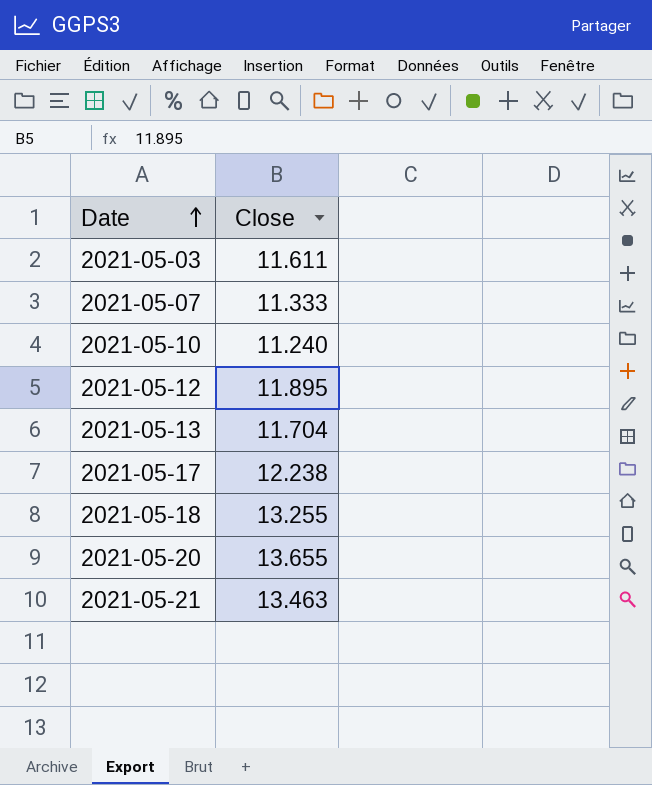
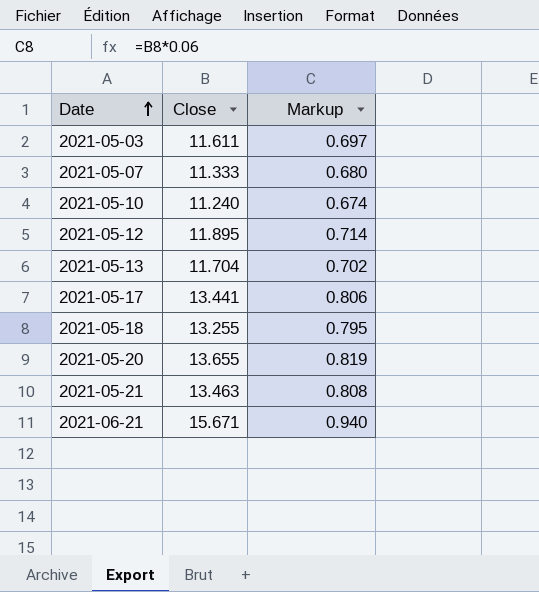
column Markup | formula: none -> [Close] * 0.06
2021-05-17 | Close: 12.238 -> 13.441
row 2021-06-21: none -> 15.671 | 0.940

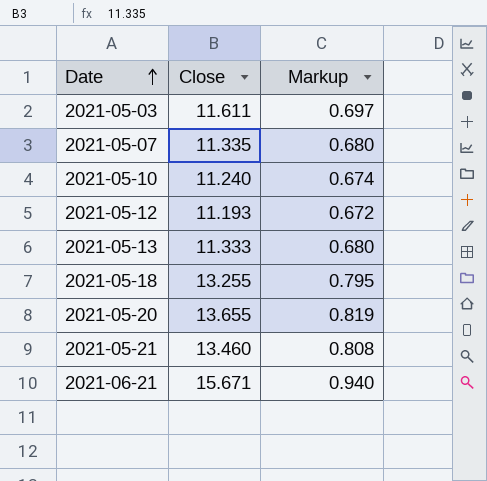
row 2021-05-17: 13.441 | 0.806 -> none
2021-05-07 | Close: 11.333 -> 11.335
2021-05-12 | Close: 11.895 -> 11.193
2021-05-12 | Markup: 0.714 -> 0.672
2021-05-13 | Close: 11.704 -> 11.333
2021-05-13 | Markup: 0.702 -> 0.680
2021-05-21 | Close: 13.463 -> 13.460

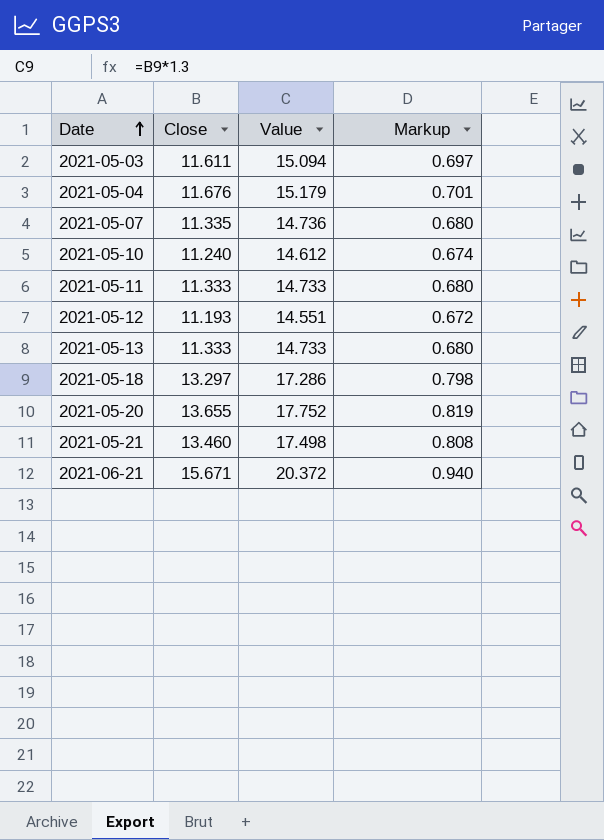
column Value | formula: none -> [Close] * 1.3
row 2021-05-04: none -> 11.676 | 15.179 | 0.701
row 2021-05-11: none -> 11.333 | 14.733 | 0.680
2021-05-18 | Close: 13.255 -> 13.297
2021-05-18 | Markup: 0.795 -> 0.798

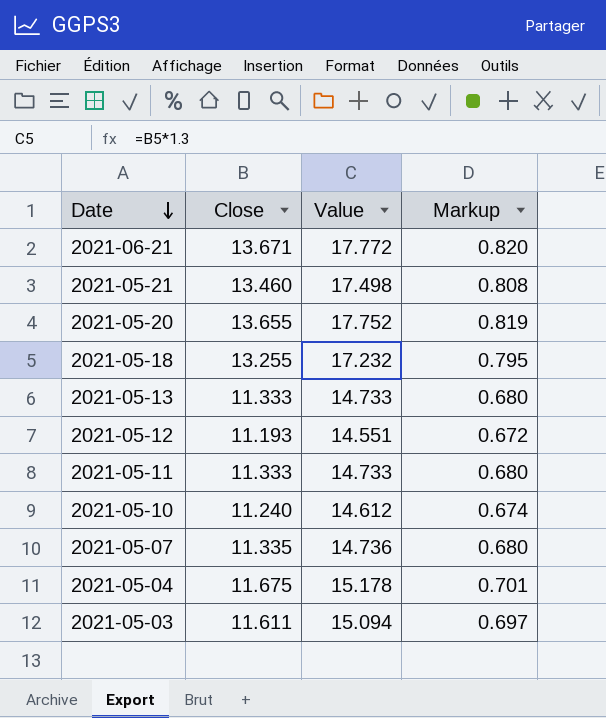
row order: Date ascending -> Date descending
2021-06-21 | Close: 15.671 -> 13.671
2021-06-21 | Value: 20.372 -> 17.772
2021-06-21 | Markup: 0.940 -> 0.820
2021-05-18 | Close: 13.297 -> 13.255
2021-05-18 | Value: 17.286 -> 17.232
2021-05-18 | Markup: 0.798 -> 0.795
2021-05-04 | Close: 11.676 -> 11.675
2021-05-04 | Value: 15.179 -> 15.178

